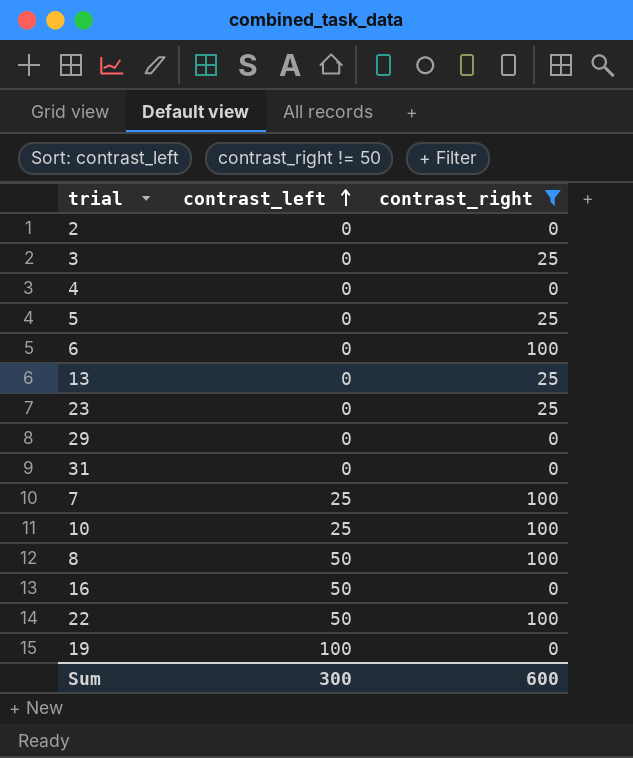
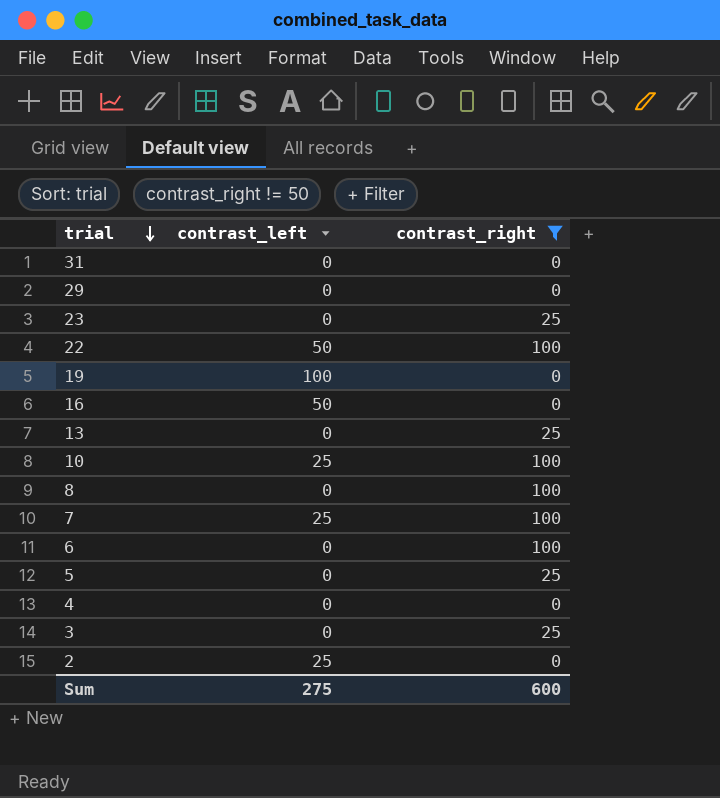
row order: contrast_left ascending -> trial descending
8 | contrast_left: 50 -> 0
2 | contrast_left: 0 -> 25
Sum | contrast_left: 300 -> 275

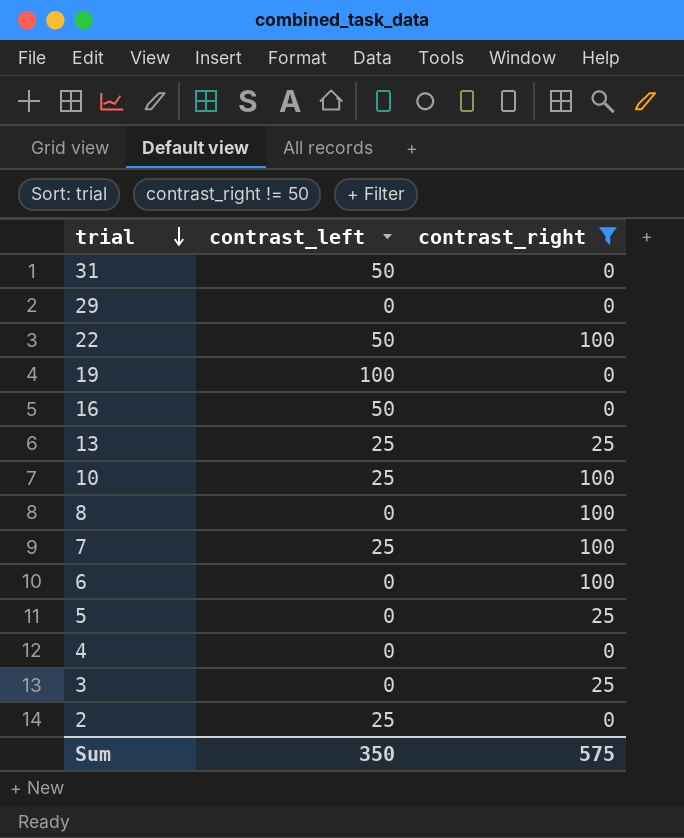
row 23: 0 | 25 -> none
31 | contrast_left: 0 -> 50
13 | contrast_left: 0 -> 25
Sum | contrast_left: 275 -> 350
Sum | contrast_right: 600 -> 575

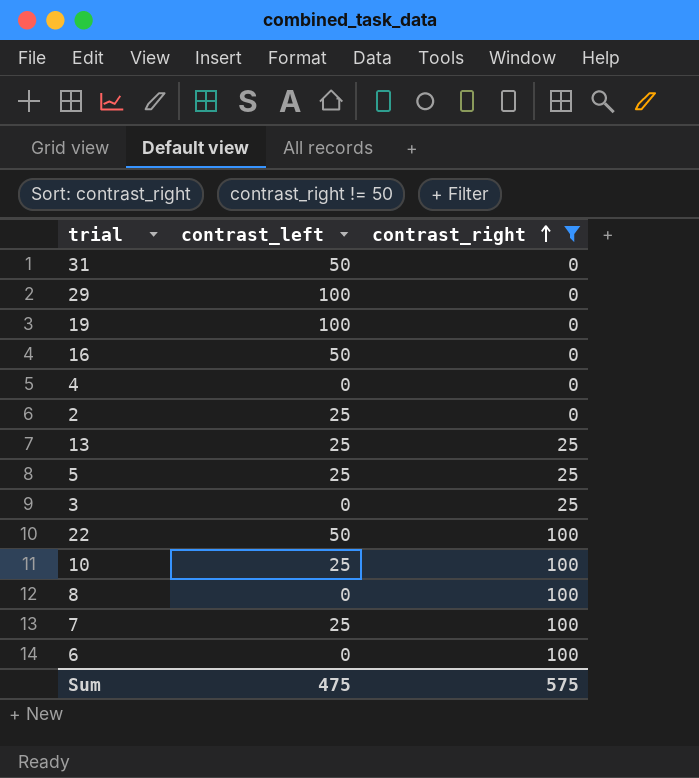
row order: trial descending -> contrast_right ascending
29 | contrast_left: 0 -> 100
5 | contrast_left: 0 -> 25
Sum | contrast_left: 350 -> 475

